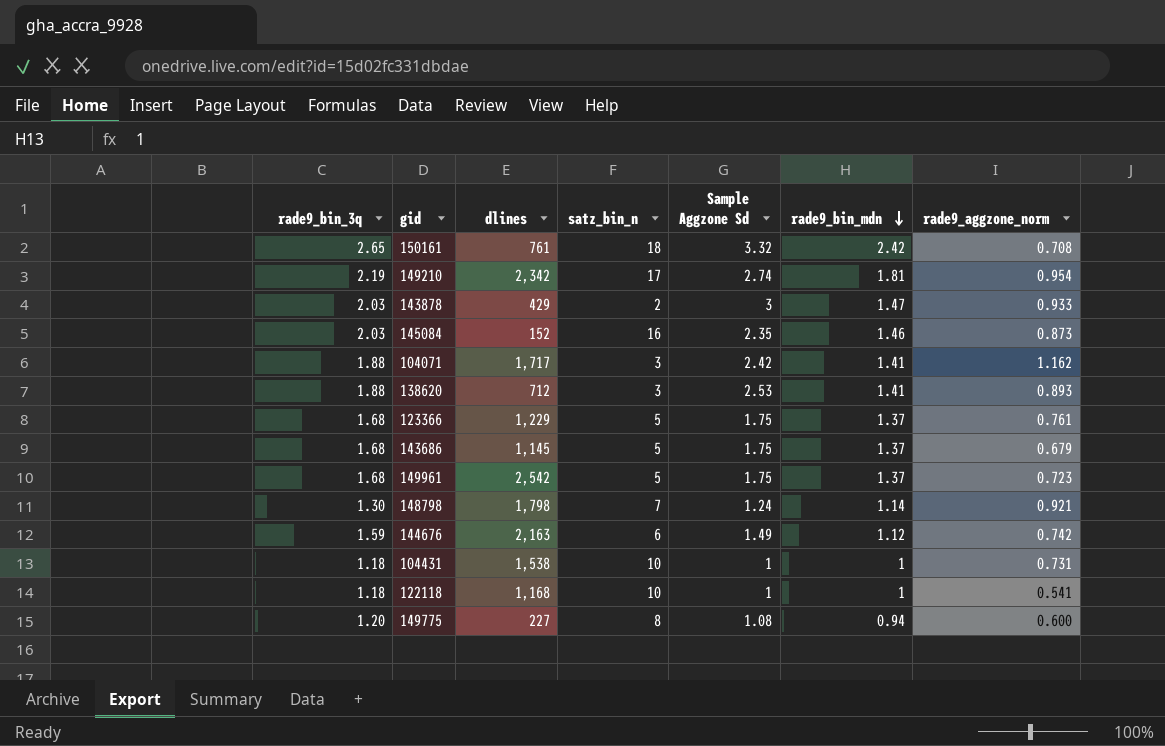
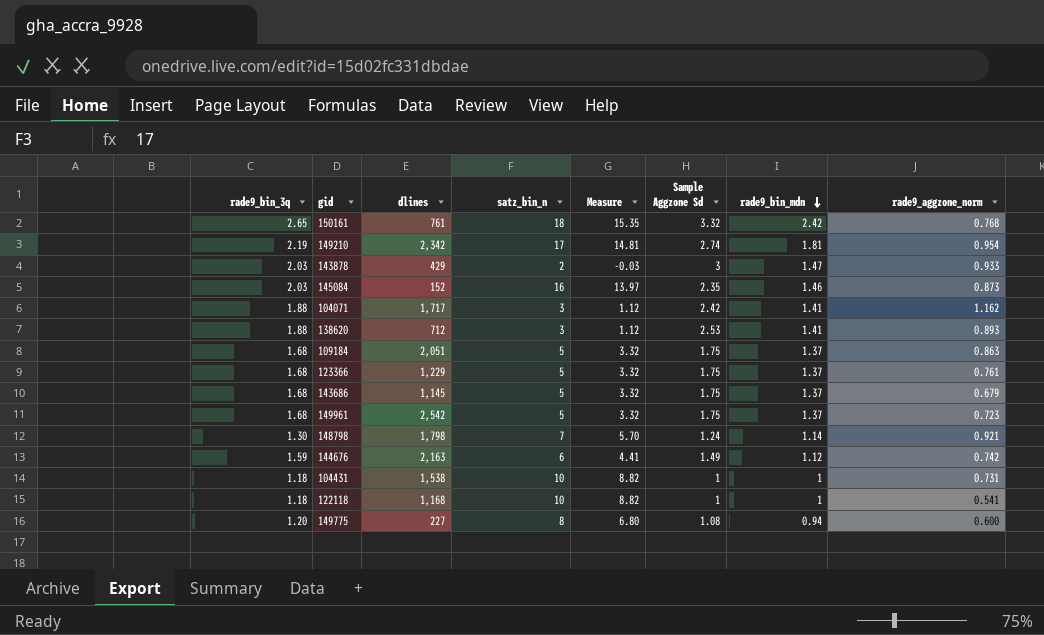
column Measure | formula: none -> [satz_bin_n] - [rade9_bin_3q]
150161 | rade9_aggzone_norm: 0.708 -> 0.768
row 109184: none -> 1.68 | 2,051 | 5 | 3.32 | 1.75 | 1.37 | 0.863

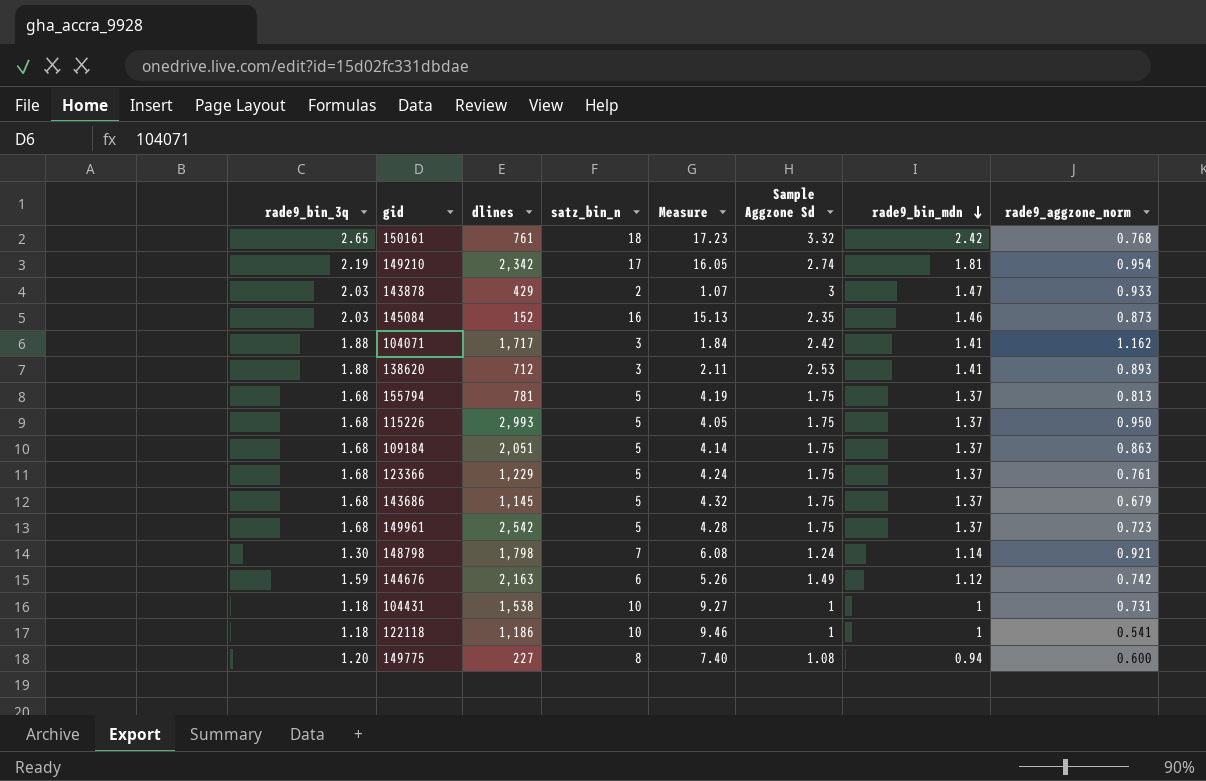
column Measure | formula: [satz_bin_n] - [rade9_bin_3q] -> [satz_bin_n] - [rade9_aggzone_norm]
row 155794: none -> 1.68 | 781 | 5 | 4.19 | 1.75 | 1.37 | 0.813
row 115226: none -> 1.68 | 2,993 | 5 | 4.05 | 1.75 | 1.37 | 0.950
122118 | dlines: 1,168 -> 1,186

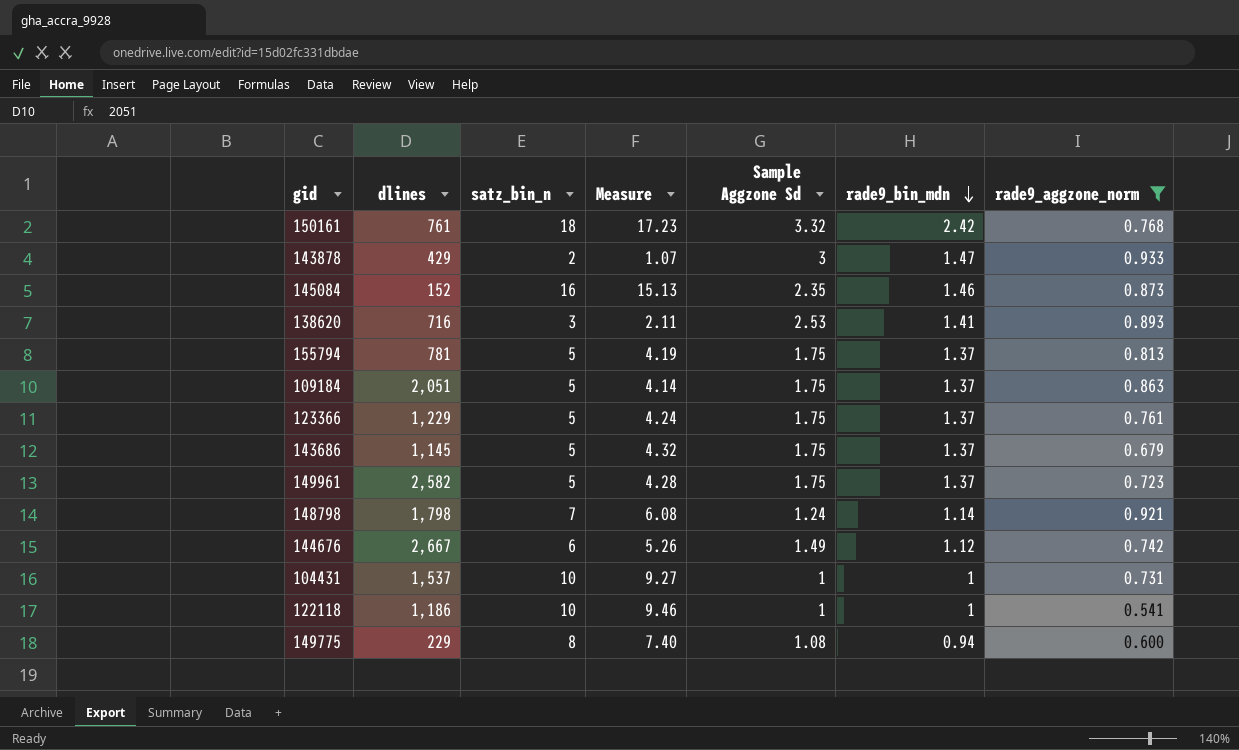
filter: none -> rade9_aggzone_norm <= 0.933
column rade9_bin_3q | position: 1 -> none
138620 | dlines: 712 -> 716
149961 | dlines: 2,542 -> 2,582
144676 | dlines: 2,163 -> 2,667
104431 | dlines: 1,538 -> 1,537
149775 | dlines: 227 -> 229

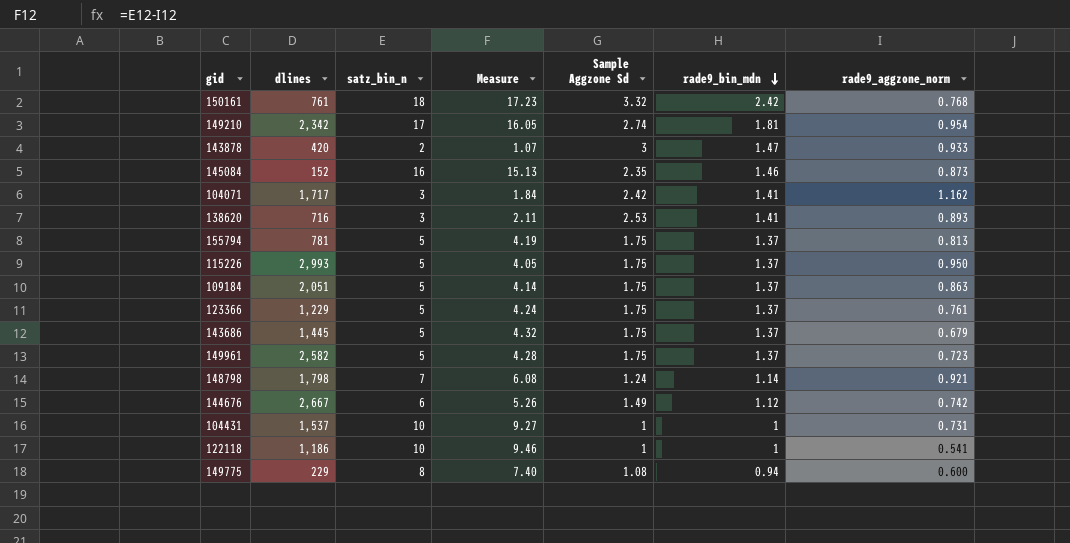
filter: rade9_aggzone_norm <= 0.933 -> none
143878 | dlines: 429 -> 420
143686 | dlines: 1,145 -> 1,445

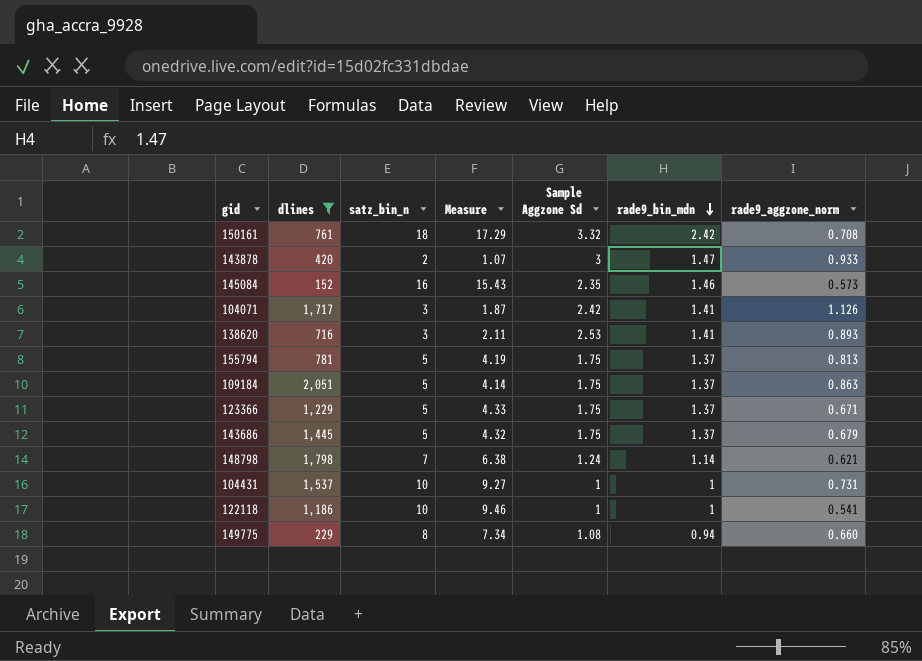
filter: none -> dlines <= 2,051
150161 | Measure: 17.23 -> 17.29
150161 | rade9_aggzone_norm: 0.768 -> 0.708
145084 | Measure: 15.13 -> 15.43
145084 | rade9_aggzone_norm: 0.873 -> 0.573
104071 | Measure: 1.84 -> 1.87
104071 | rade9_aggzone_norm: 1.162 -> 1.126
123366 | Measure: 4.24 -> 4.33
123366 | rade9_aggzone_norm: 0.761 -> 0.671
148798 | Measure: 6.08 -> 6.38
148798 | rade9_aggzone_norm: 0.921 -> 0.621
149775 | Measure: 7.40 -> 7.34
149775 | rade9_aggzone_norm: 0.600 -> 0.660

